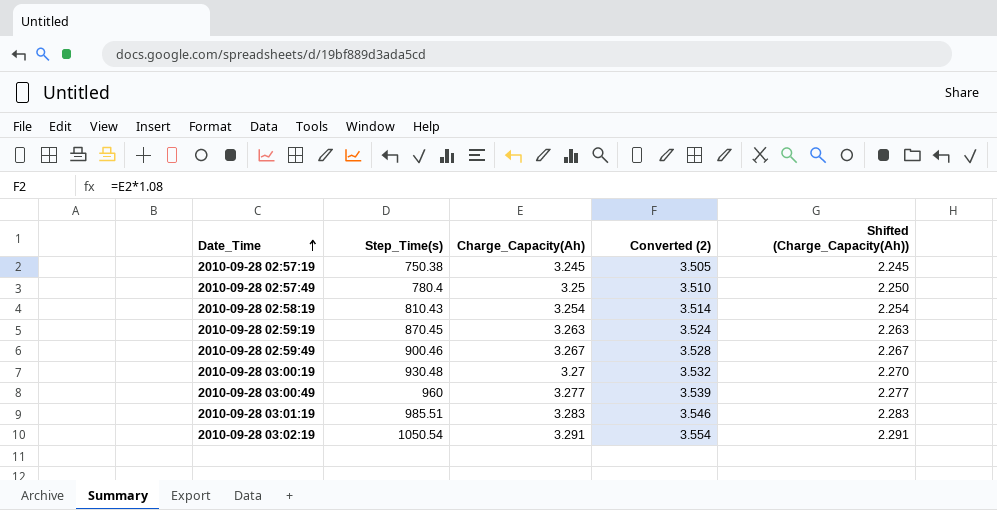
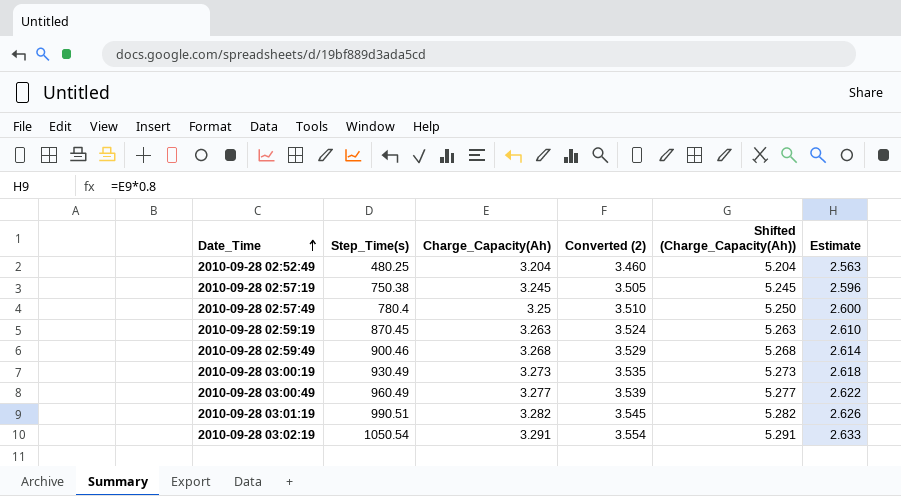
column Shifted (Charge_Capacity(Ah)) | formula: [Charge_Capacity(Ah)] - 1 -> [Charge_Capacity(Ah)] + 2
column Estimate | formula: none -> [Charge_Capacity(Ah)] * 0.8
row 2010-09-28 02:58:19: 810.43 | 3.254 | 3.514 | 2.254 -> none
row 2010-09-28 02:52:49: none -> 480.25 | 3.204 | 3.460 | 5.204 | 2.563
2010-09-28 02:59:49 | Charge_Capacity(Ah): 3.267 -> 3.268
2010-09-28 02:59:49 | Converted (2): 3.528 -> 3.529
2010-09-28 03:00:19 | Step_Time(s): 930.48 -> 930.49
2010-09-28 03:00:19 | Charge_Capacity(Ah): 3.27 -> 3.273
2010-09-28 03:00:19 | Converted (2): 3.532 -> 3.535
2010-09-28 03:00:49 | Step_Time(s): 960 -> 960.49
2010-09-28 03:01:19 | Step_Time(s): 985.51 -> 990.51
2010-09-28 03:01:19 | Charge_Capacity(Ah): 3.283 -> 3.282
2010-09-28 03:01:19 | Converted (2): 3.546 -> 3.545

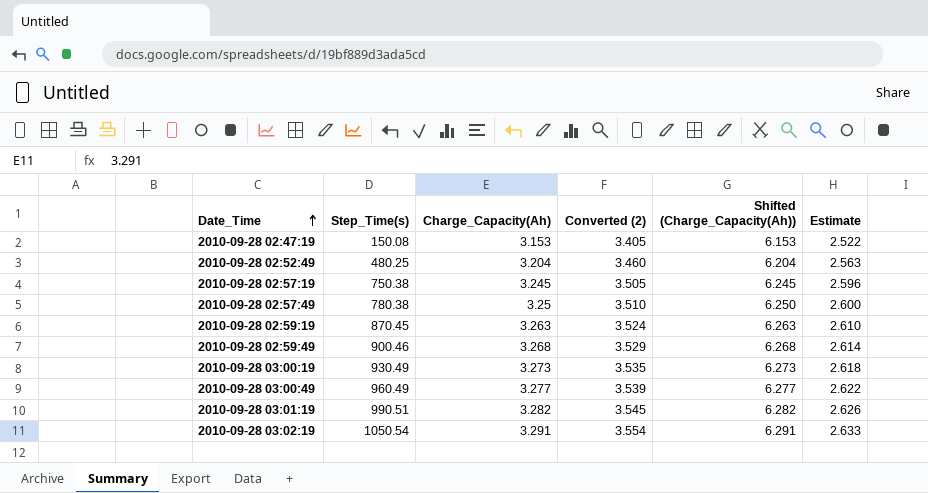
column Shifted (Charge_Capacity(Ah)) | formula: [Charge_Capacity(Ah)] + 2 -> [Charge_Capacity(Ah)] + 3
row 2010-09-28 02:47:19: none -> 150.08 | 3.153 | 3.405 | 6.153 | 2.522
2010-09-28 02:57:49 | Step_Time(s): 780.4 -> 780.38

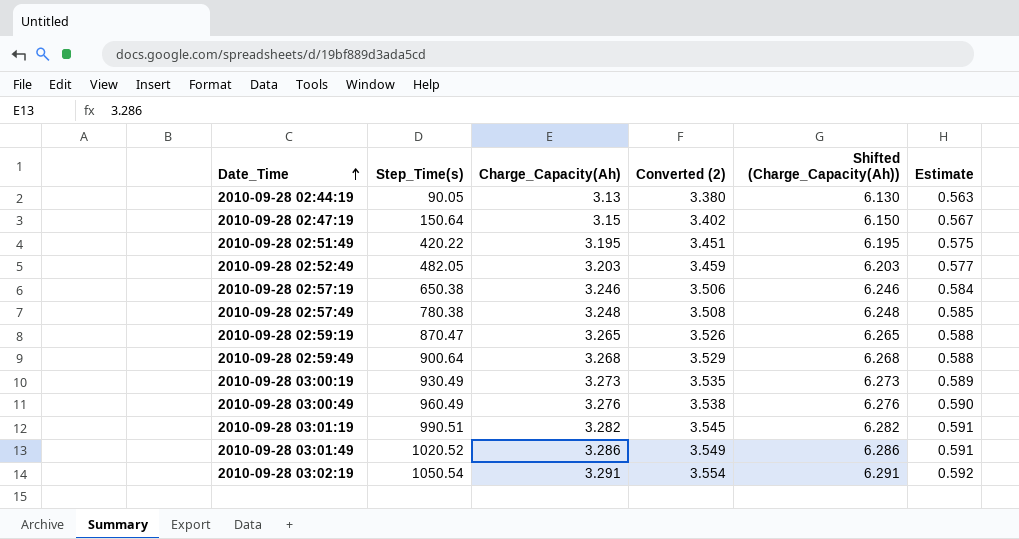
column Estimate | formula: [Charge_Capacity(Ah)] * 0.8 -> [Charge_Capacity(Ah)] * 0.18
row 2010-09-28 02:44:19: none -> 90.05 | 3.13 | 3.380 | 6.130 | 0.563
2010-09-28 02:47:19 | Step_Time(s): 150.08 -> 150.64
2010-09-28 02:47:19 | Charge_Capacity(Ah): 3.153 -> 3.15
2010-09-28 02:47:19 | Converted (2): 3.405 -> 3.402
2010-09-28 02:47:19 | Shifted (Charge_Capacity(Ah)): 6.153 -> 6.150
row 2010-09-28 02:51:49: none -> 420.22 | 3.195 | 3.451 | 6.195 | 0.575
2010-09-28 02:52:49 | Step_Time(s): 480.25 -> 482.05
2010-09-28 02:52:49 | Charge_Capacity(Ah): 3.204 -> 3.203
2010-09-28 02:52:49 | Converted (2): 3.460 -> 3.459
2010-09-28 02:52:49 | Shifted (Charge_Capacity(Ah)): 6.204 -> 6.203
2010-09-28 02:57:19 | Step_Time(s): 750.38 -> 650.38
2010-09-28 02:57:19 | Charge_Capacity(Ah): 3.245 -> 3.246
2010-09-28 02:57:19 | Converted (2): 3.505 -> 3.506
2010-09-28 02:57:19 | Shifted (Charge_Capacity(Ah)): 6.245 -> 6.246
2010-09-28 02:57:49 | Charge_Capacity(Ah): 3.25 -> 3.248
2010-09-28 02:57:49 | Converted (2): 3.510 -> 3.508
2010-09-28 02:57:49 | Shifted (Charge_Capacity(Ah)): 6.250 -> 6.248
2010-09-28 02:59:19 | Step_Time(s): 870.45 -> 870.47
2010-09-28 02:59:19 | Charge_Capacity(Ah): 3.263 -> 3.265
2010-09-28 02:59:19 | Converted (2): 3.524 -> 3.526
2010-09-28 02:59:19 | Shifted (Charge_Capacity(Ah)): 6.263 -> 6.265
2010-09-28 02:59:49 | Step_Time(s): 900.46 -> 900.64
2010-09-28 03:00:49 | Charge_Capacity(Ah): 3.277 -> 3.276
2010-09-28 03:00:49 | Converted (2): 3.539 -> 3.538
2010-09-28 03:00:49 | Shifted (Charge_Capacity(Ah)): 6.277 -> 6.276
row 2010-09-28 03:01:49: none -> 1020.52 | 3.286 | 3.549 | 6.286 | 0.591

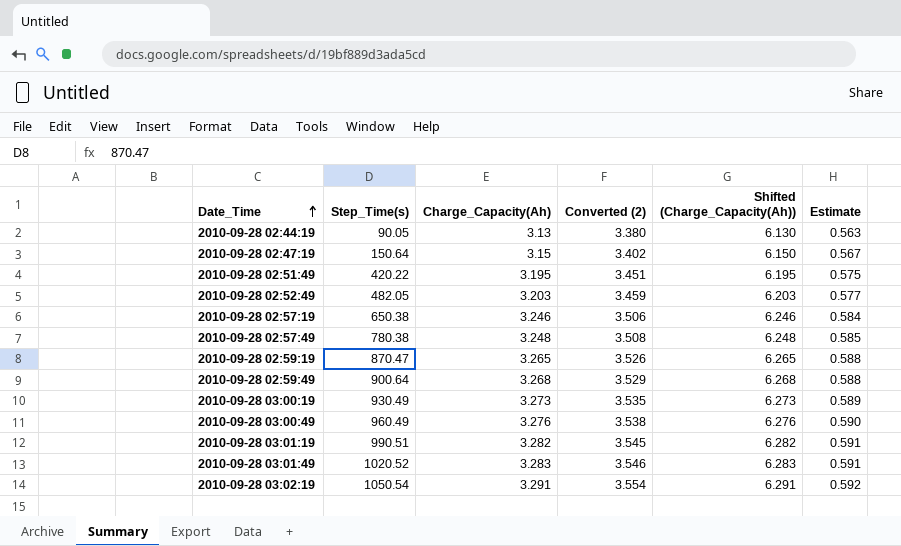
2010-09-28 03:01:49 | Charge_Capacity(Ah): 3.286 -> 3.283
2010-09-28 03:01:49 | Converted (2): 3.549 -> 3.546
2010-09-28 03:01:49 | Shifted (Charge_Capacity(Ah)): 6.286 -> 6.283

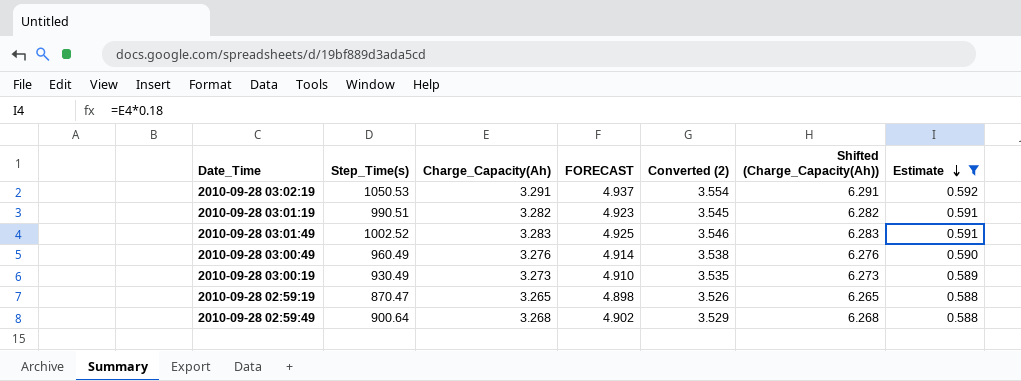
filter: none -> Estimate >= 0.588
row order: Date_Time ascending -> Estimate descending
column FORECAST | formula: none -> [Charge_Capacity(Ah)] * 1.5
2010-09-28 03:02:19 | Step_Time(s): 1050.54 -> 1050.53
2010-09-28 03:01:49 | Step_Time(s): 1020.52 -> 1002.52

